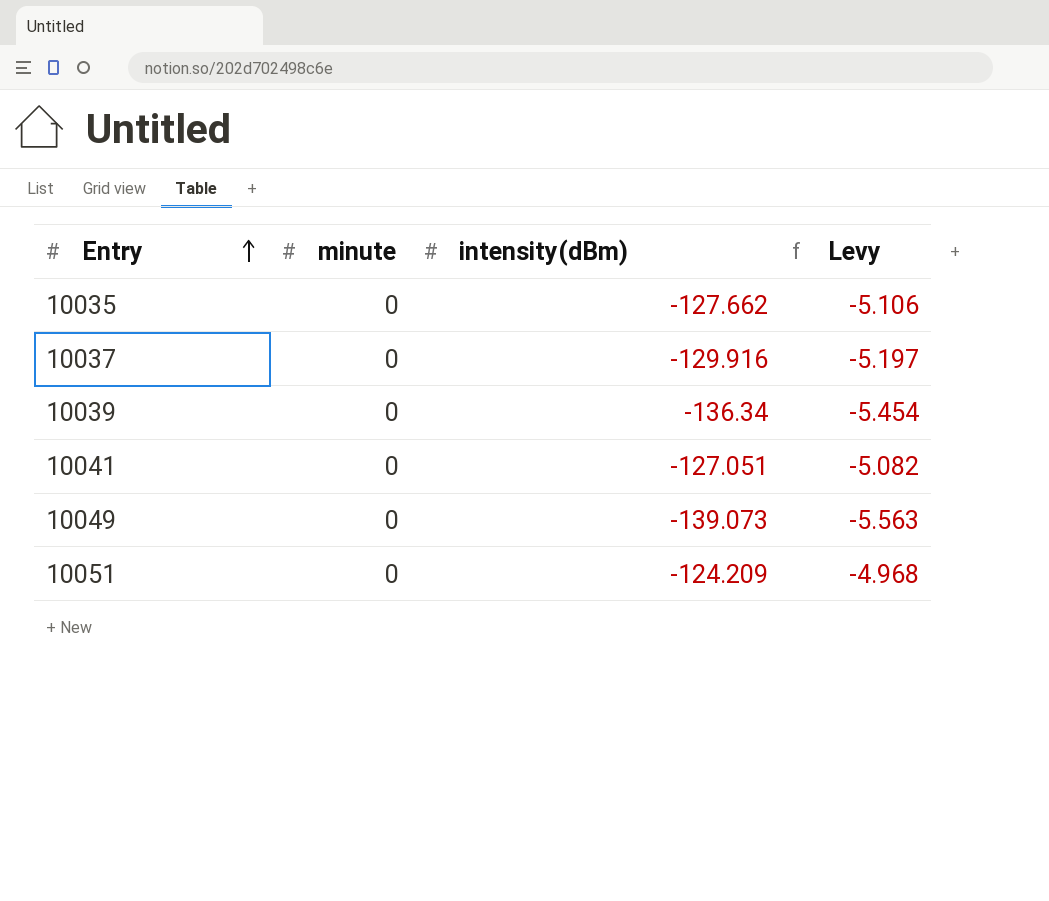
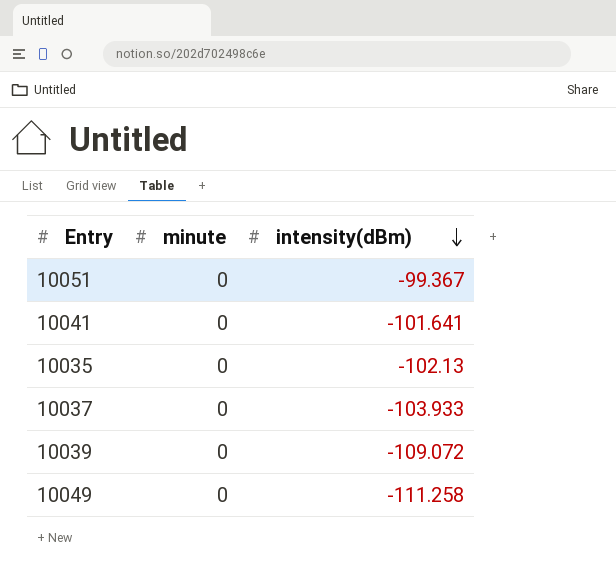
row order: Entry ascending -> intensity(dBm) descending
column Levy | formula: [intensity(dBm)] * 0.04 -> none
10051 | intensity(dBm): -124.209 -> -99.367
10041 | intensity(dBm): -127.051 -> -101.641
10035 | intensity(dBm): -127.662 -> -102.13
10037 | intensity(dBm): -129.916 -> -103.933
10039 | intensity(dBm): -136.34 -> -109.072
10049 | intensity(dBm): -139.073 -> -111.258

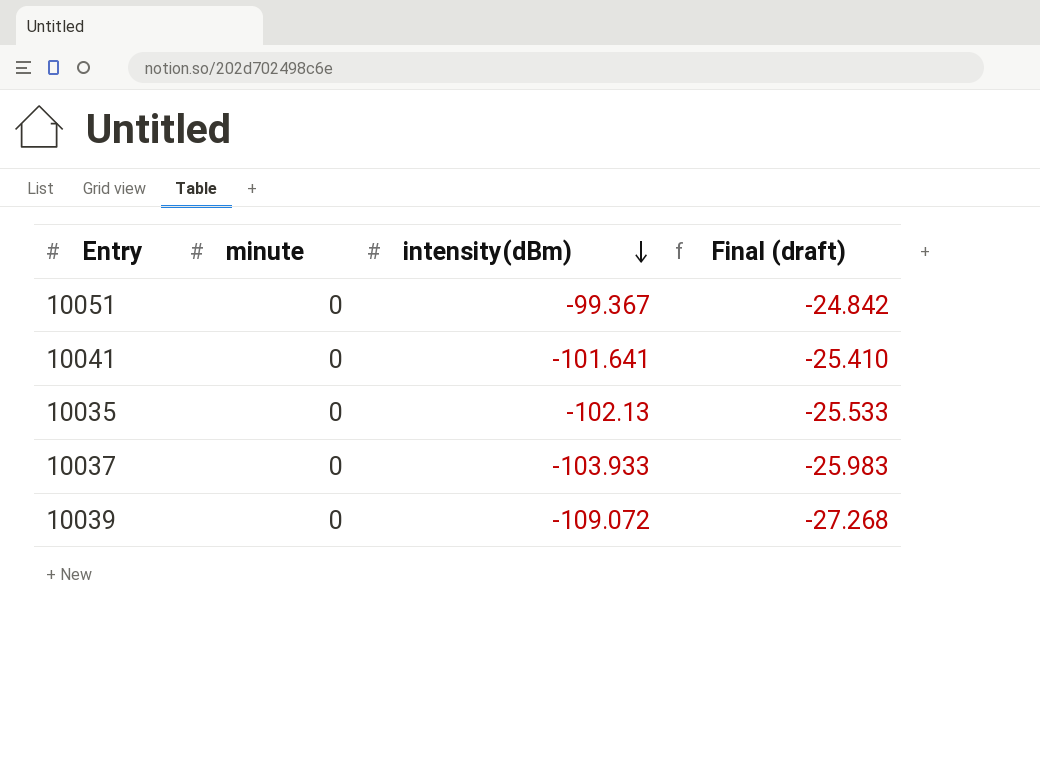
column Final (draft) | formula: none -> [intensity(dBm)] * 0.25
row 10049: 0 | -111.258 -> none

